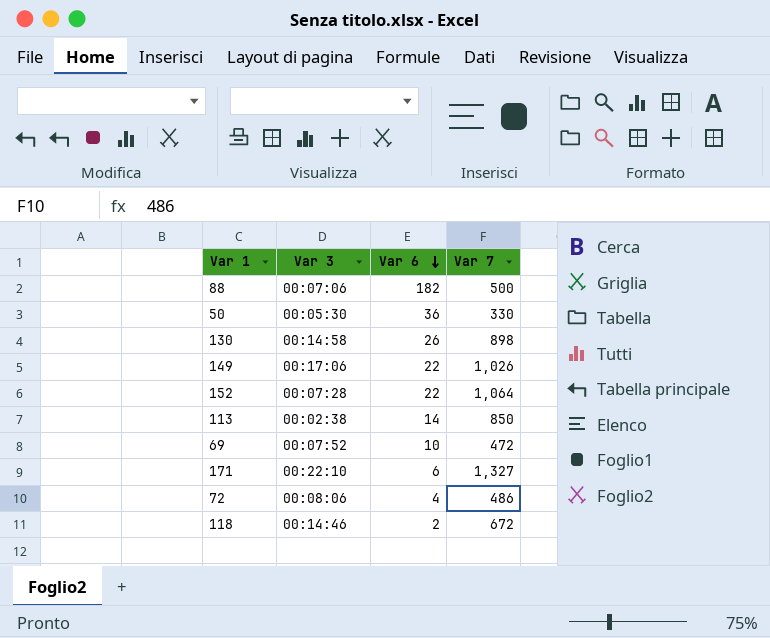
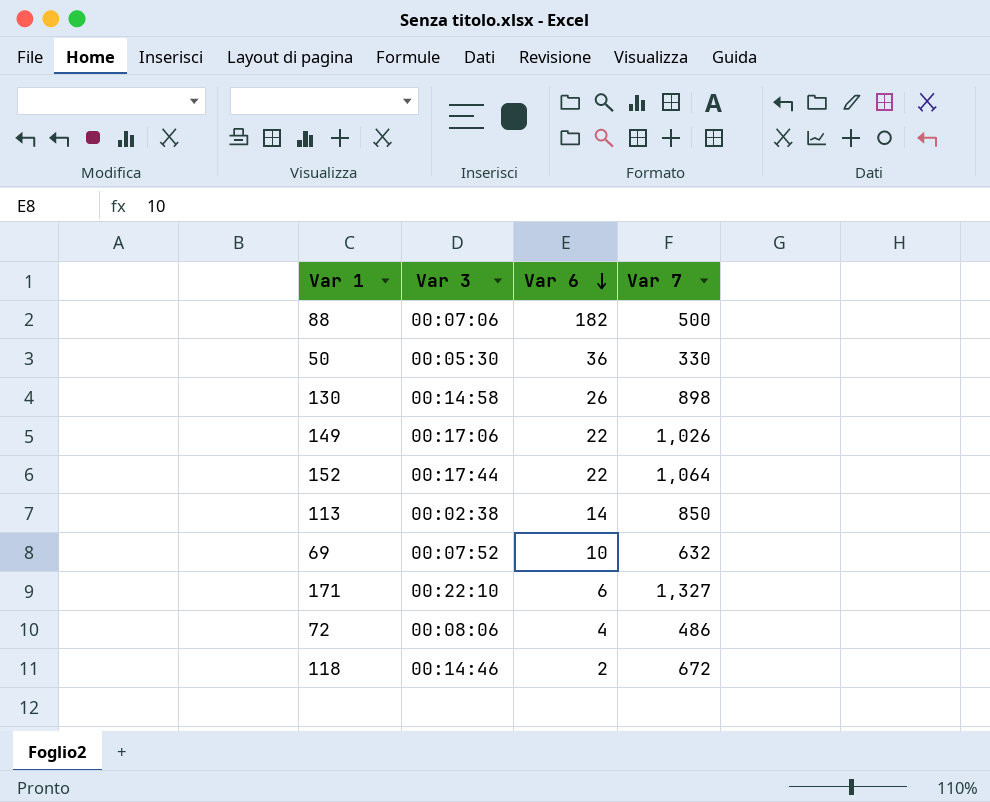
152 | Var 3: 00:07:28 -> 00:17:44
69 | Var 7: 472 -> 632

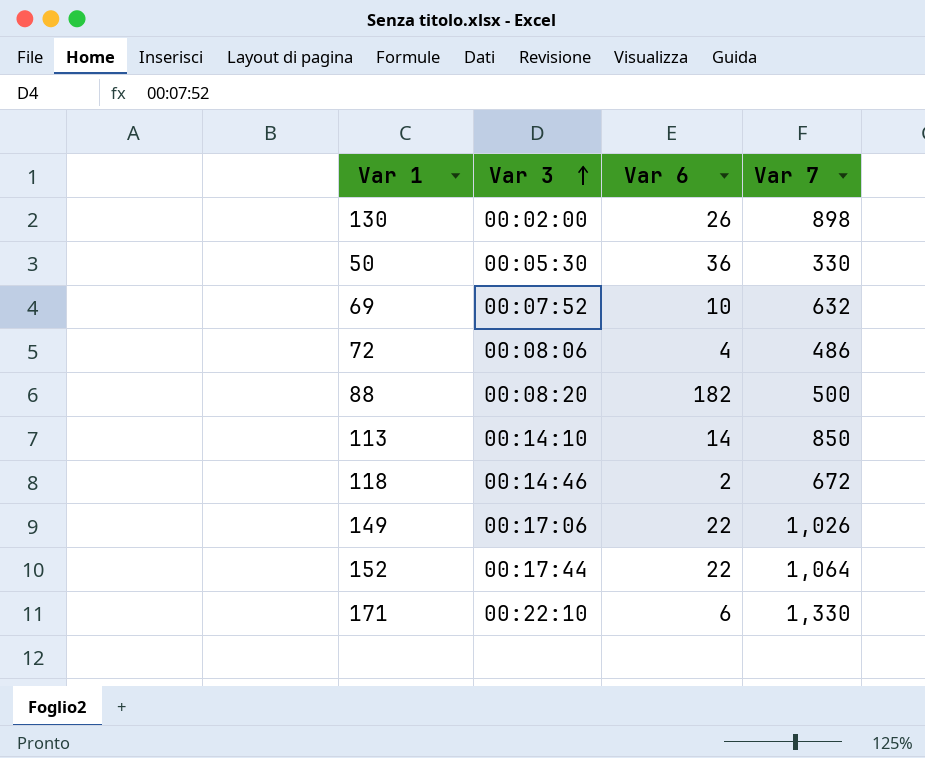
row order: Var 6 descending -> Var 3 ascending
130 | Var 3: 00:14:58 -> 00:02:00
88 | Var 3: 00:07:06 -> 00:08:20
113 | Var 3: 00:02:38 -> 00:14:10
171 | Var 7: 1,327 -> 1,330

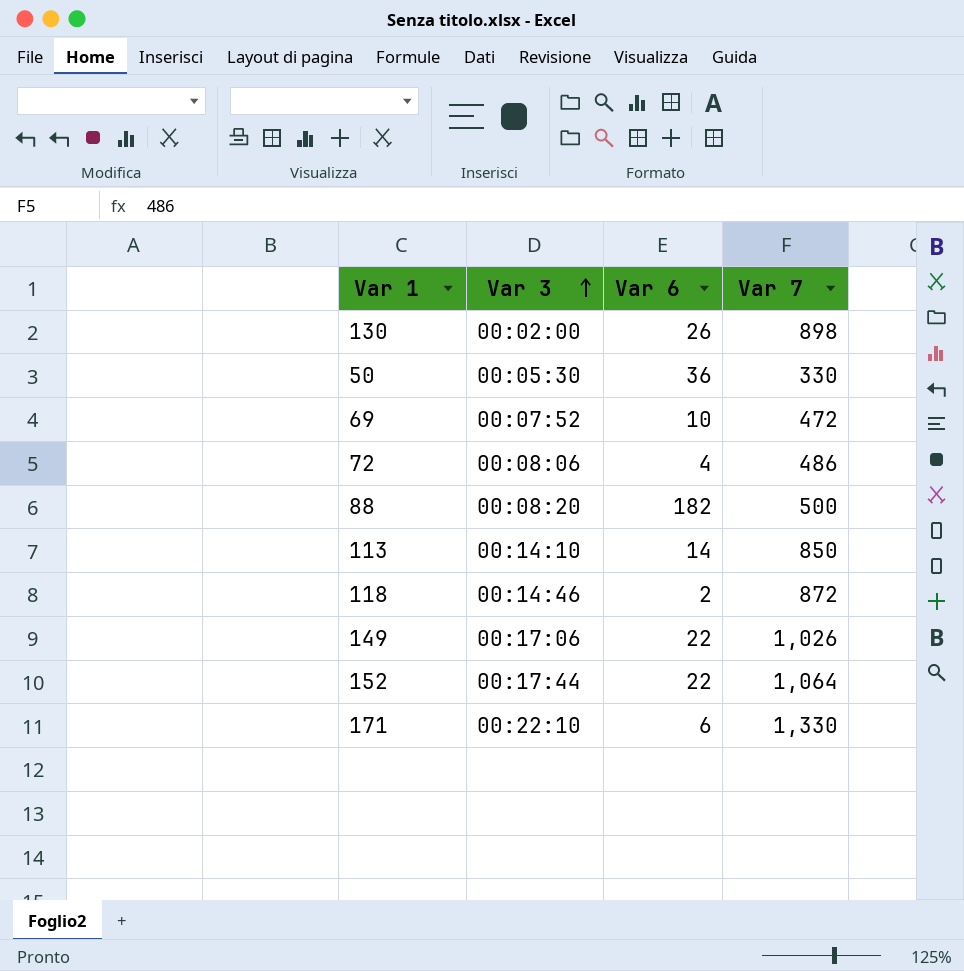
69 | Var 7: 632 -> 472
118 | Var 7: 672 -> 872

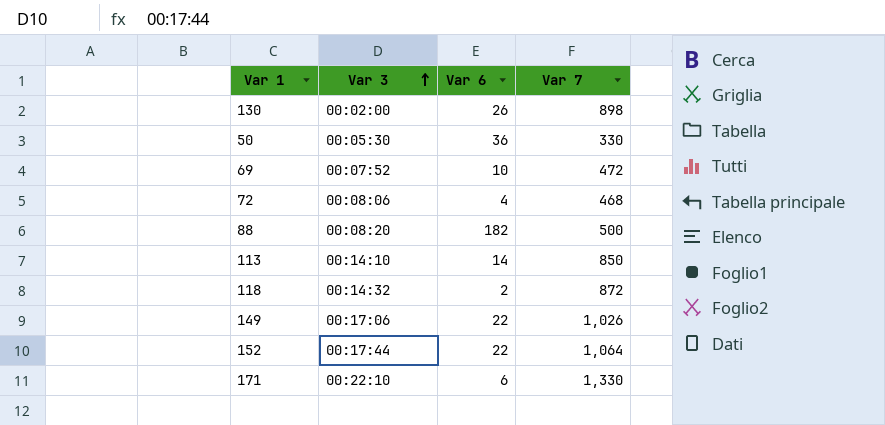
72 | Var 7: 486 -> 468
118 | Var 3: 00:14:46 -> 00:14:32

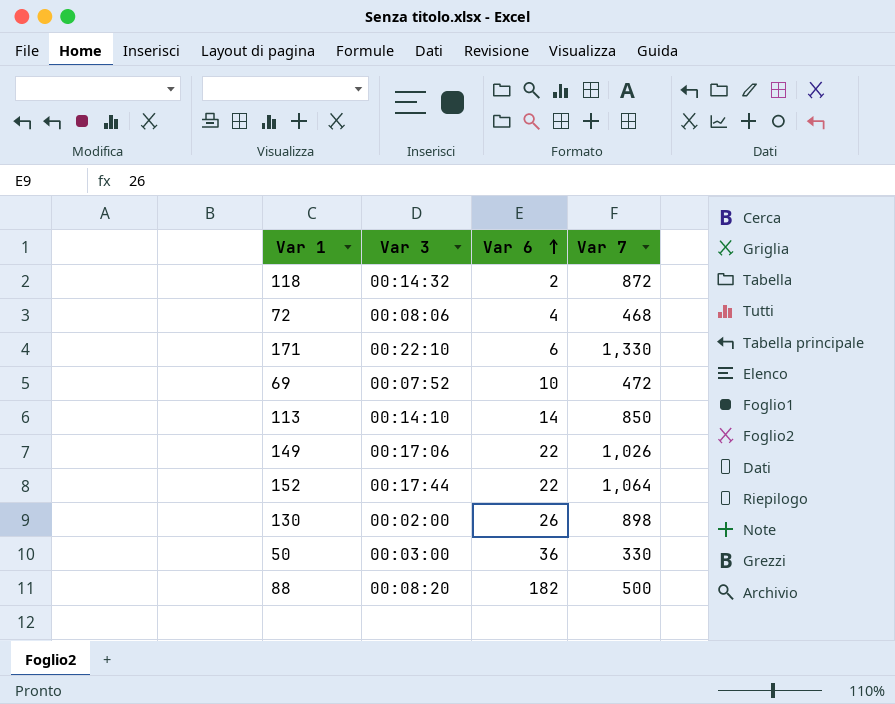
row order: Var 3 ascending -> Var 6 ascending
50 | Var 3: 00:05:30 -> 00:03:00

